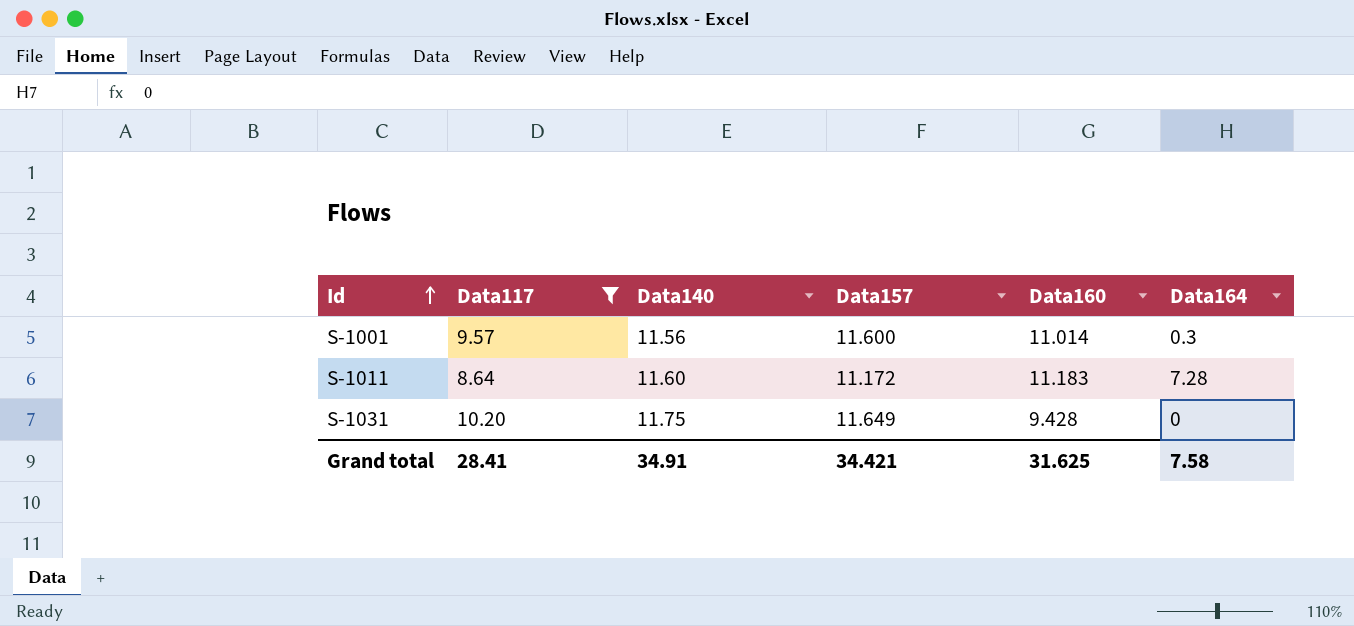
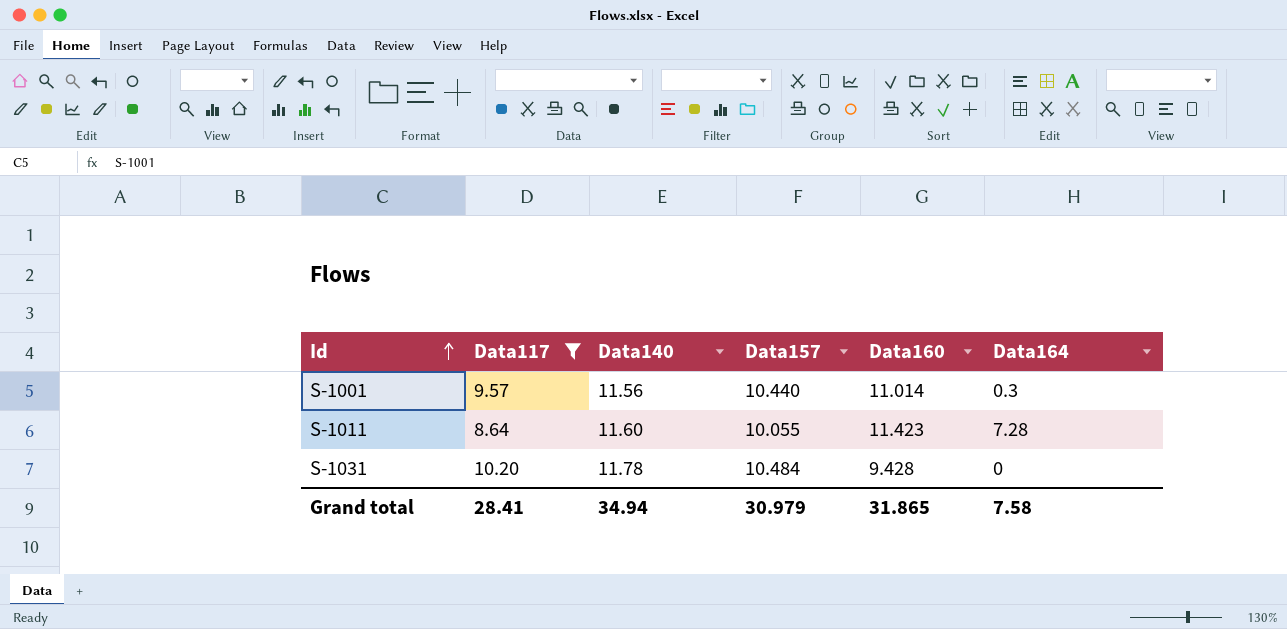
S-1001 | Data157: 11.600 -> 10.440
S-1011 | Data157: 11.172 -> 10.055
S-1011 | Data160: 11.183 -> 11.423
S-1031 | Data140: 11.75 -> 11.78
S-1031 | Data157: 11.649 -> 10.484
Grand total | Data140: 34.91 -> 34.94
Grand total | Data157: 34.421 -> 30.979
Grand total | Data160: 31.625 -> 31.865

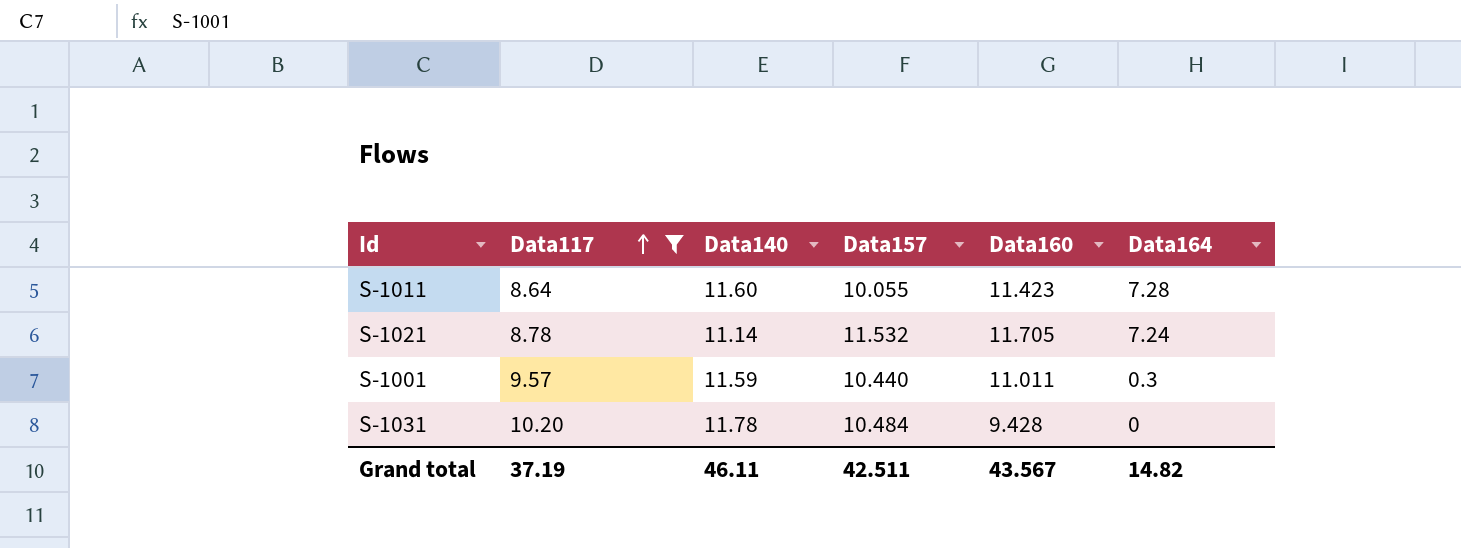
row order: Id ascending -> Data117 ascending
row S-1021: none -> 8.78 | 11.14 | 11.532 | 11.705 | 7.24
S-1001 | Data140: 11.56 -> 11.59
S-1001 | Data160: 11.014 -> 11.011
Grand total | Data117: 28.41 -> 37.19
Grand total | Data140: 34.94 -> 46.11
Grand total | Data157: 30.979 -> 42.511
Grand total | Data160: 31.865 -> 43.567
Grand total | Data164: 7.58 -> 14.82

